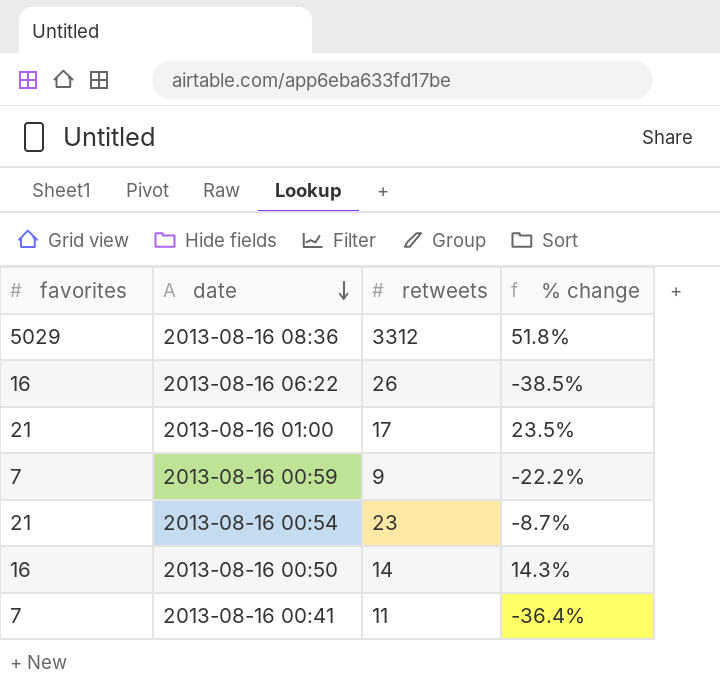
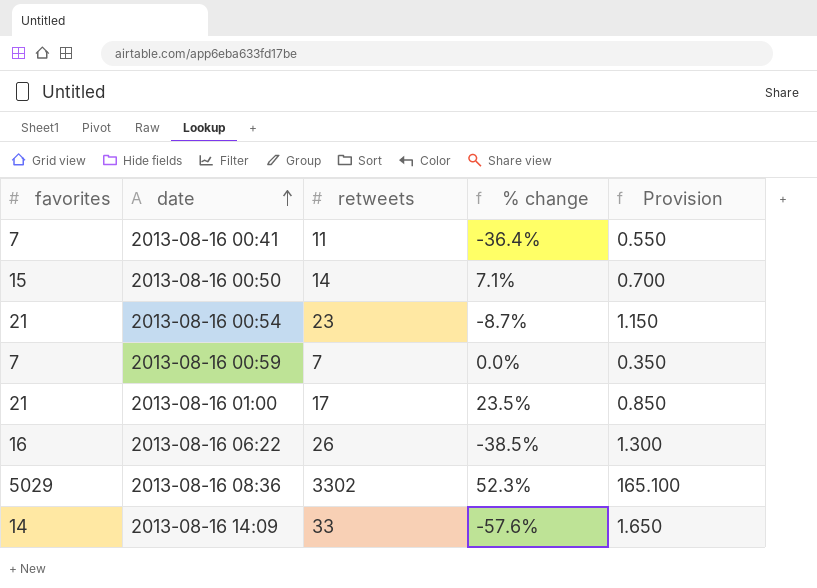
row order: date descending -> date ascending
column Provision | formula: none -> [retweets] * 0.05
2013-08-16 00:50 | favorites: 16 -> 15
2013-08-16 00:50 | % change: 14.3% -> 7.1%
2013-08-16 00:59 | retweets: 9 -> 7
2013-08-16 00:59 | % change: -22.2% -> 0.0%
2013-08-16 08:36 | retweets: 3312 -> 3302
2013-08-16 08:36 | % change: 51.8% -> 52.3%
row 2013-08-16 14:09: none -> 14 | 33 | -57.6% | 1.650

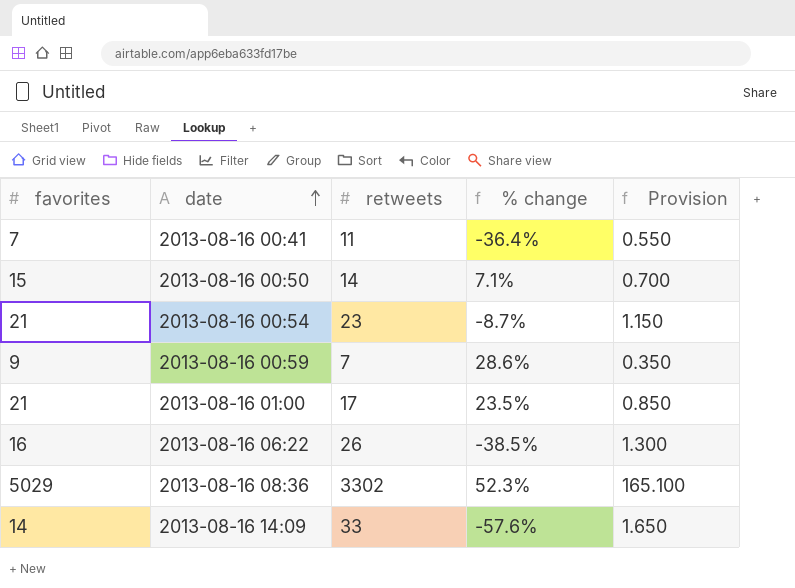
2013-08-16 00:59 | favorites: 7 -> 9
2013-08-16 00:59 | % change: 0.0% -> 28.6%

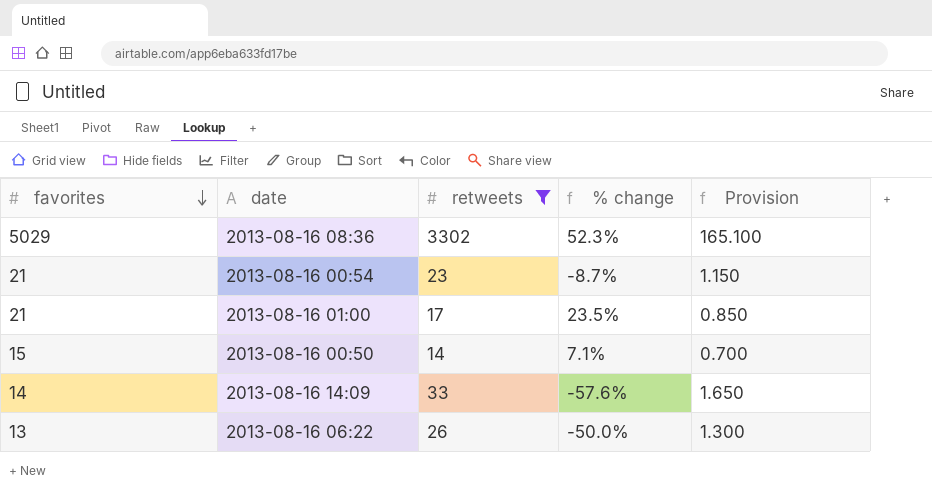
filter: none -> retweets >= 14
row order: date ascending -> favorites descending
2013-08-16 06:22 | favorites: 16 -> 13
2013-08-16 06:22 | % change: -38.5% -> -50.0%

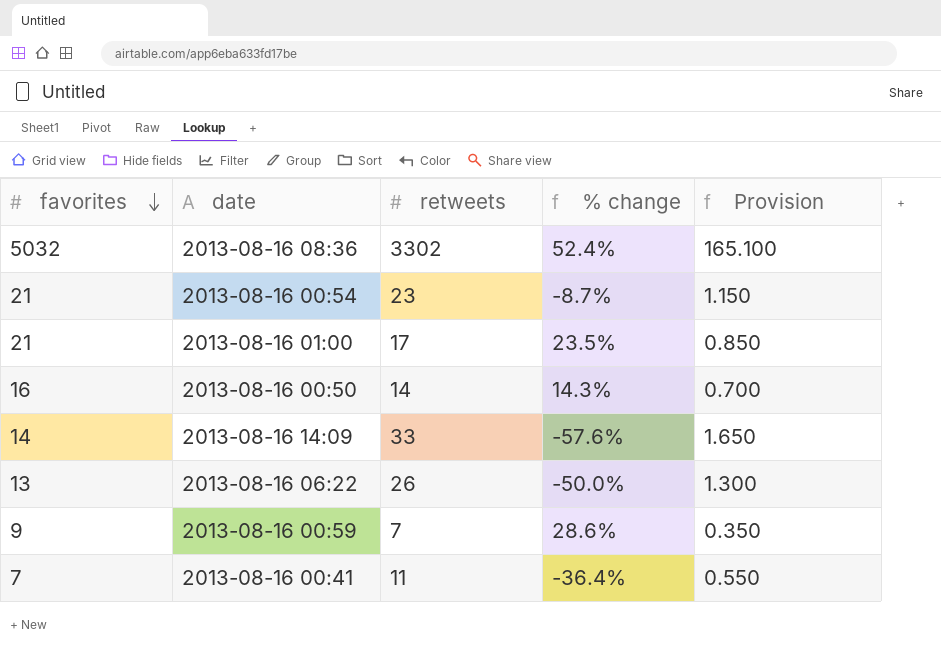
filter: retweets >= 14 -> none
2013-08-16 08:36 | favorites: 5029 -> 5032
2013-08-16 08:36 | % change: 52.3% -> 52.4%
2013-08-16 00:50 | favorites: 15 -> 16
2013-08-16 00:50 | % change: 7.1% -> 14.3%

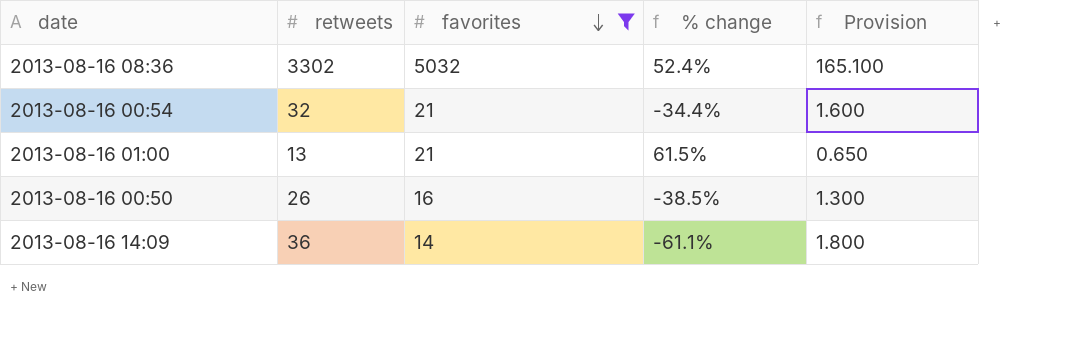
filter: none -> favorites >= 14
column favorites | position: 1 -> 3
2013-08-16 00:54 | retweets: 23 -> 32
2013-08-16 00:54 | % change: -8.7% -> -34.4%
2013-08-16 00:54 | Provision: 1.150 -> 1.600
2013-08-16 01:00 | retweets: 17 -> 13
2013-08-16 01:00 | % change: 23.5% -> 61.5%
2013-08-16 01:00 | Provision: 0.850 -> 0.650
2013-08-16 00:50 | retweets: 14 -> 26
2013-08-16 00:50 | % change: 14.3% -> -38.5%
2013-08-16 00:50 | Provision: 0.700 -> 1.300
2013-08-16 14:09 | retweets: 33 -> 36
2013-08-16 14:09 | % change: -57.6% -> -61.1%
2013-08-16 14:09 | Provision: 1.650 -> 1.800

